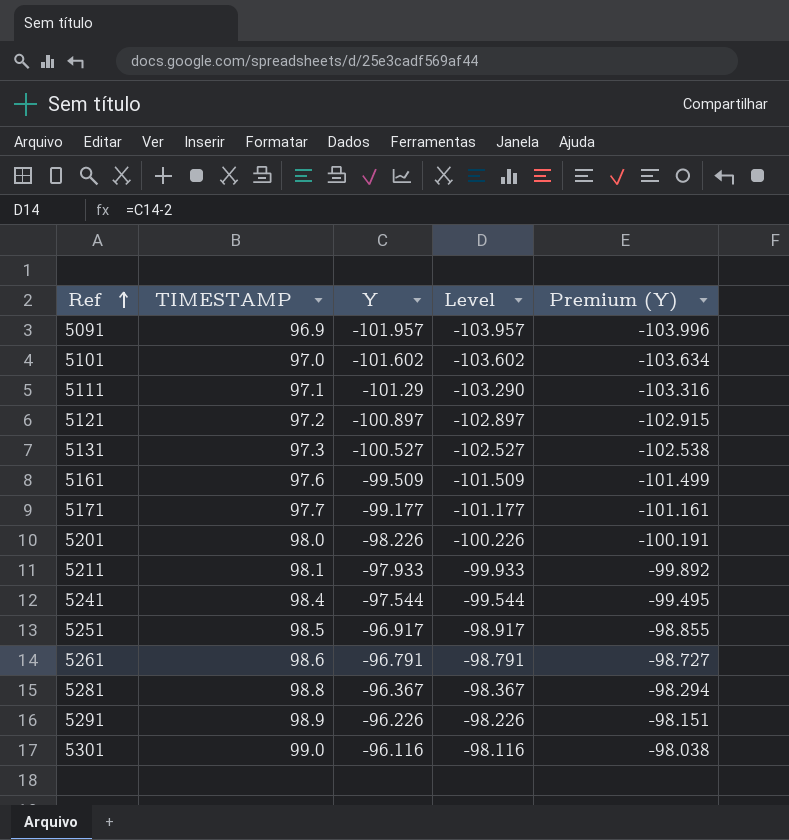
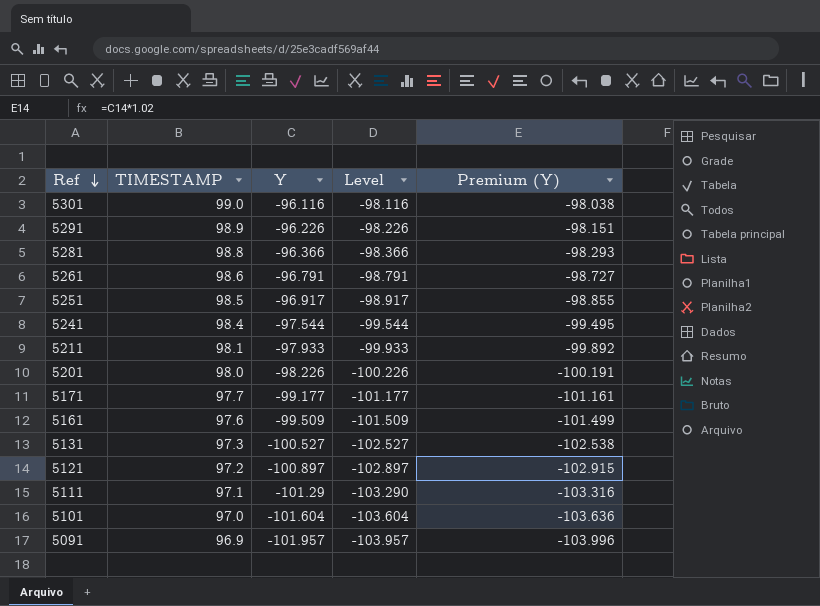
row order: Ref ascending -> Ref descending
5281 | Y: -96.367 -> -96.366
5281 | Level: -98.367 -> -98.366
5281 | Premium (Y): -98.294 -> -98.293
5101 | Y: -101.602 -> -101.604
5101 | Level: -103.602 -> -103.604
5101 | Premium (Y): -103.634 -> -103.636

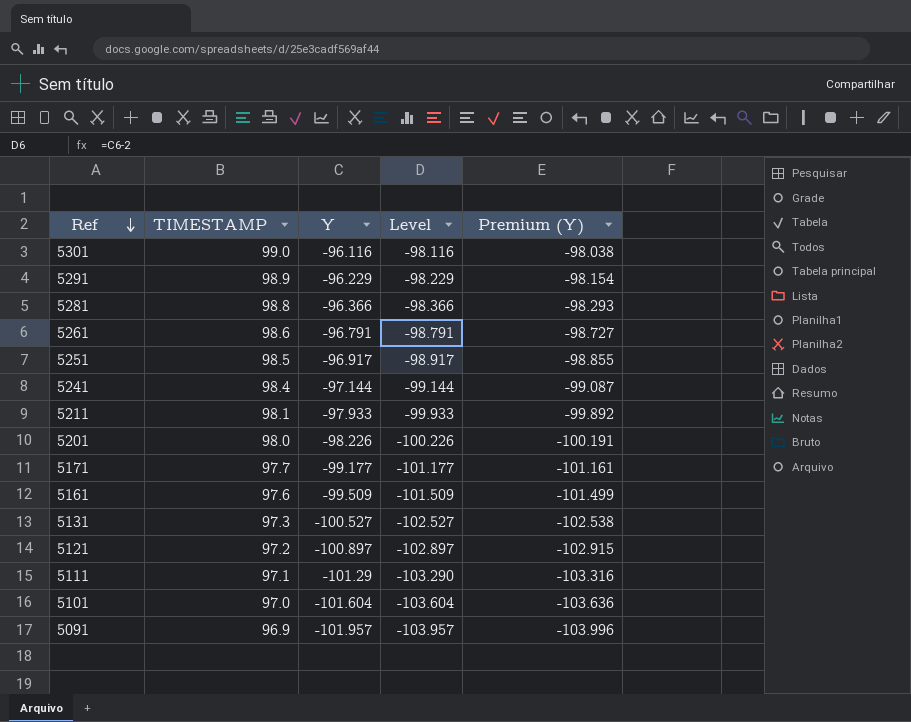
5291 | Y: -96.226 -> -96.229
5291 | Level: -98.226 -> -98.229
5291 | Premium (Y): -98.151 -> -98.154
5241 | Y: -97.544 -> -97.144
5241 | Level: -99.544 -> -99.144
5241 | Premium (Y): -99.495 -> -99.087

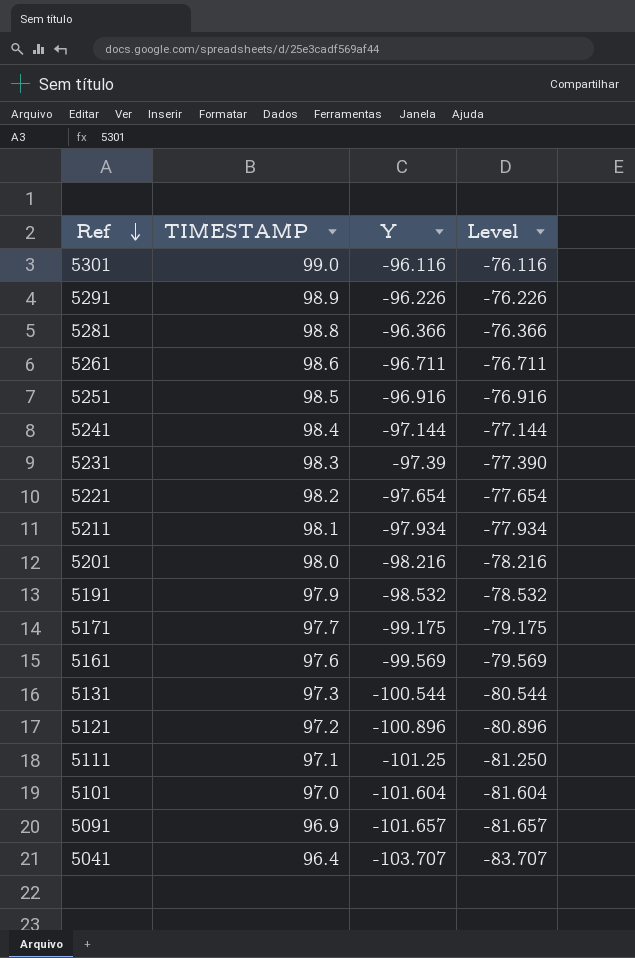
column Premium (Y) | formula: [Y] * 1.02 -> none
column Level | formula: [Y] - 2 -> [Y] + 20
5291 | Y: -96.229 -> -96.226
5261 | Y: -96.791 -> -96.711
5251 | Y: -96.917 -> -96.916
row 5231: none -> 98.3 | -97.39 | -77.390
row 5221: none -> 98.2 | -97.654 | -77.654
5211 | Y: -97.933 -> -97.934
5201 | Y: -98.226 -> -98.216
row 5191: none -> 97.9 | -98.532 | -78.532
5171 | Y: -99.177 -> -99.175
5161 | Y: -99.509 -> -99.569
5131 | Y: -100.527 -> -100.544
5121 | Y: -100.897 -> -100.896
5111 | Y: -101.29 -> -101.25
5091 | Y: -101.957 -> -101.657
row 5041: none -> 96.4 | -103.707 | -83.707

